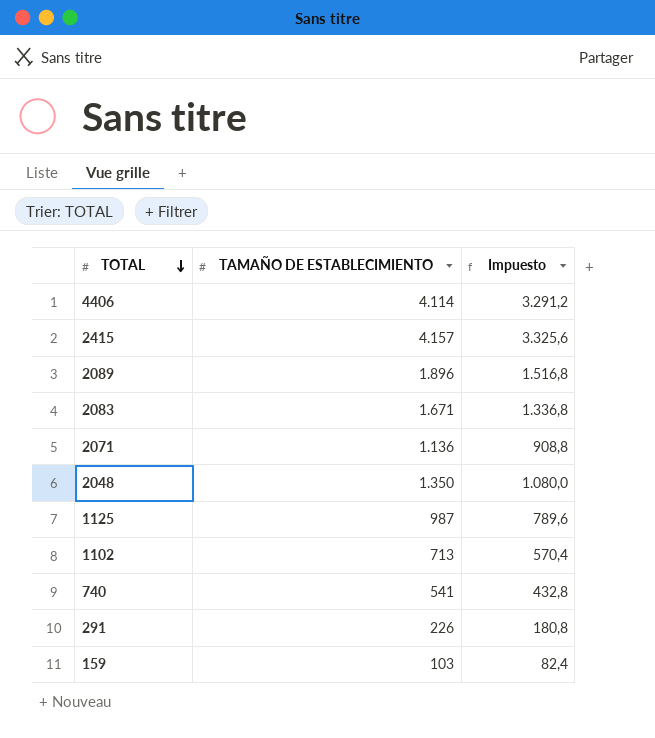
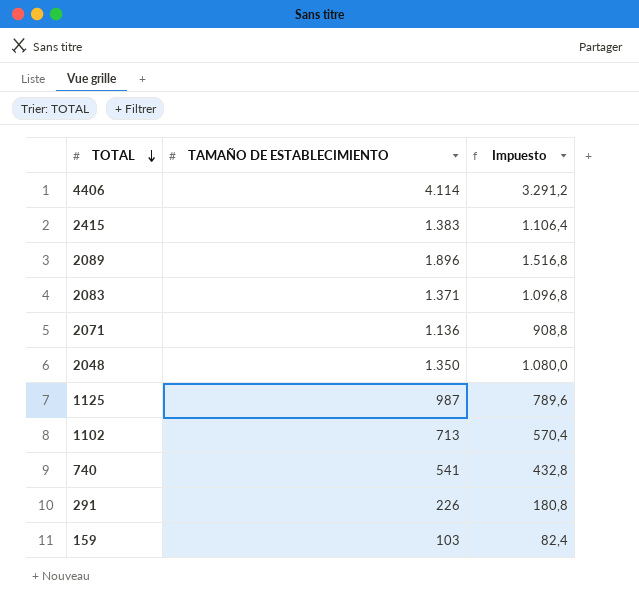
2415 | TAMAÑO DE ESTABLECIMIENTO: 4.157 -> 1.383
2415 | Impuesto: 3.325,6 -> 1.106,4
2083 | TAMAÑO DE ESTABLECIMIENTO: 1.671 -> 1.371
2083 | Impuesto: 1.336,8 -> 1.096,8

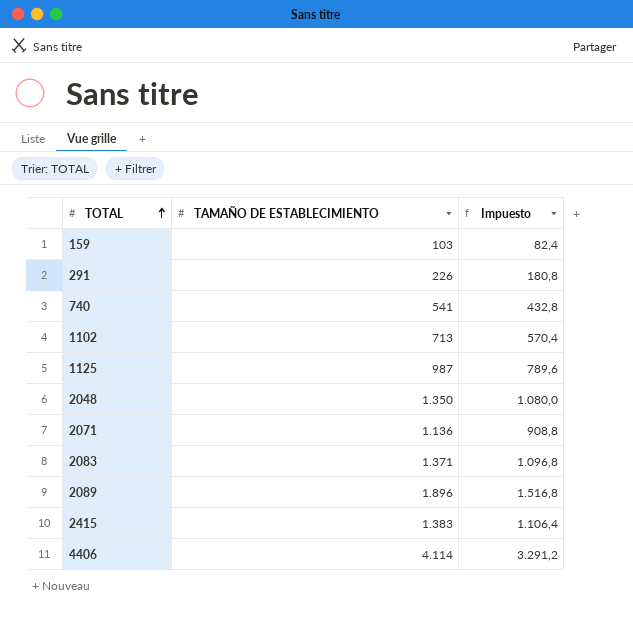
row order: TOTAL descending -> TOTAL ascending

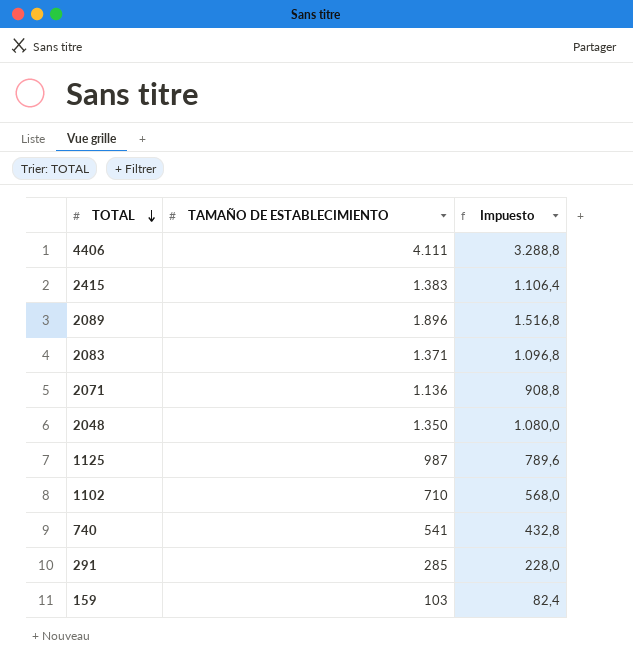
row order: TOTAL ascending -> TOTAL descending
4406 | TAMAÑO DE ESTABLECIMIENTO: 4.114 -> 4.111
4406 | Impuesto: 3.291,2 -> 3.288,8
1102 | TAMAÑO DE ESTABLECIMIENTO: 713 -> 710
1102 | Impuesto: 570,4 -> 568,0
291 | TAMAÑO DE ESTABLECIMIENTO: 226 -> 285
291 | Impuesto: 180,8 -> 228,0

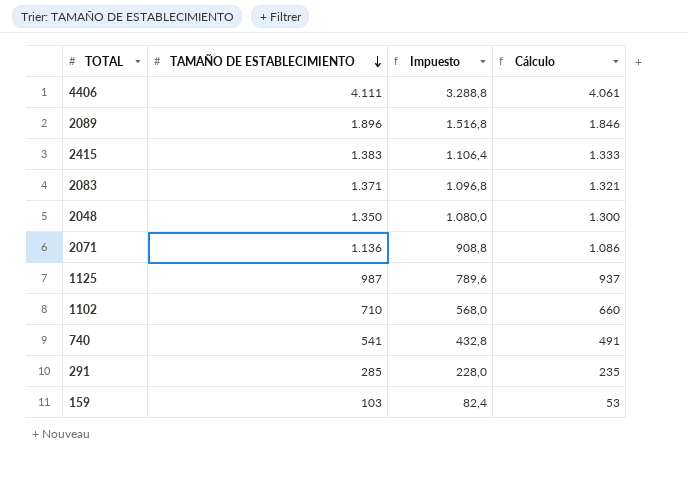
row order: TOTAL descending -> TAMAÑO DE ESTABLECIMIENTO descending
column Cálculo | formula: none -> [TAMAÑO DE ESTABLECIMIENTO] - 50

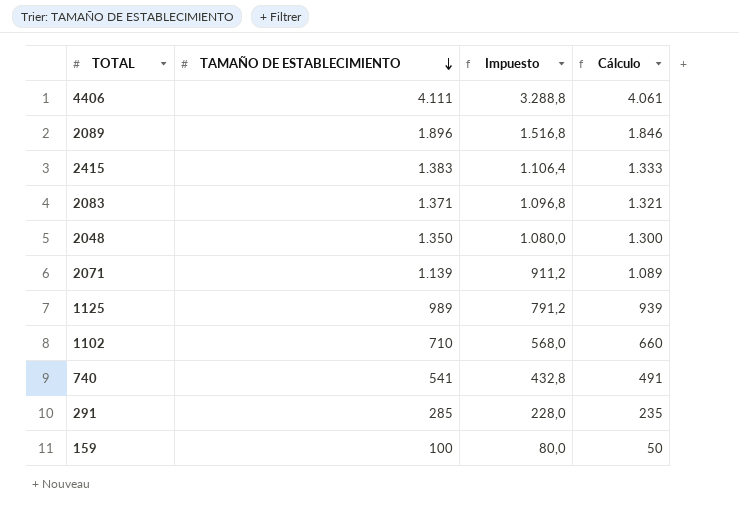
2071 | TAMAÑO DE ESTABLECIMIENTO: 1.136 -> 1.139
2071 | Impuesto: 908,8 -> 911,2
2071 | Cálculo: 1.086 -> 1.089
1125 | TAMAÑO DE ESTABLECIMIENTO: 987 -> 989
1125 | Impuesto: 789,6 -> 791,2
1125 | Cálculo: 937 -> 939
159 | TAMAÑO DE ESTABLECIMIENTO: 103 -> 100
159 | Impuesto: 82,4 -> 80,0
159 | Cálculo: 53 -> 50

